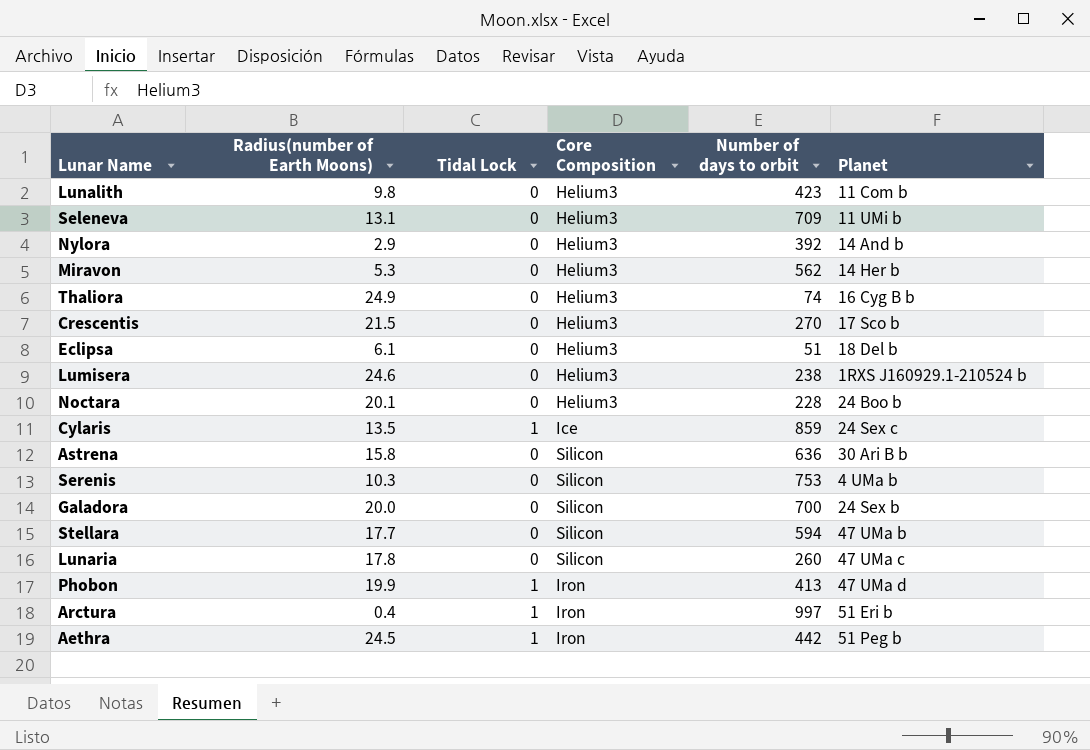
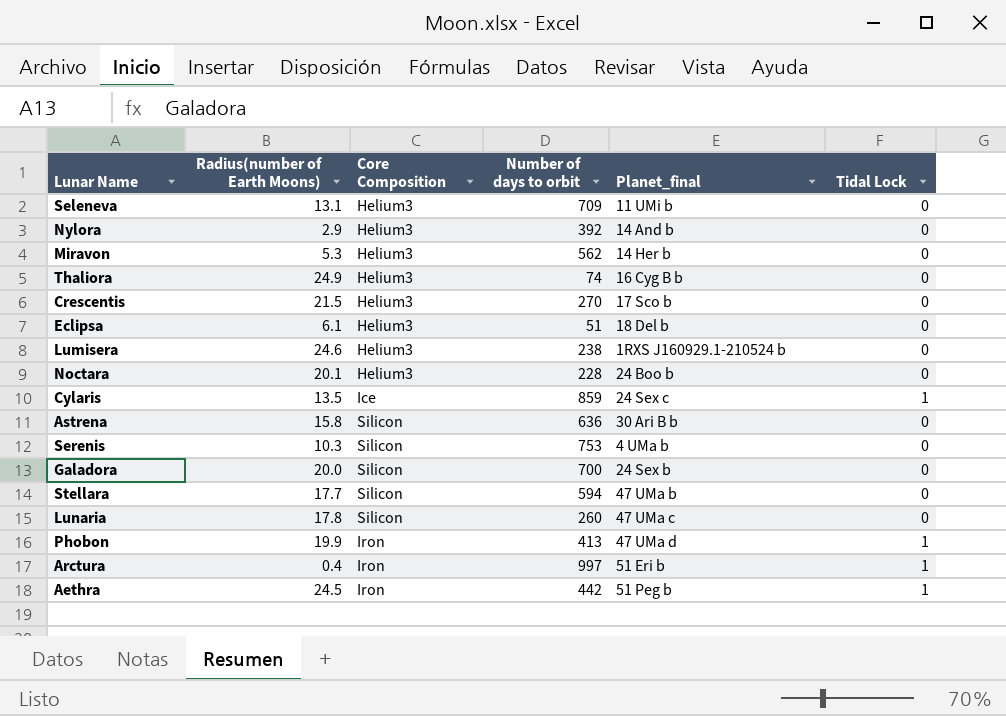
column name: Planet -> Planet_final
column Tidal Lock | position: 3 -> 6
row Lunalith: 9.8 | 0 | Helium3 | 423 | 11 Com b -> none

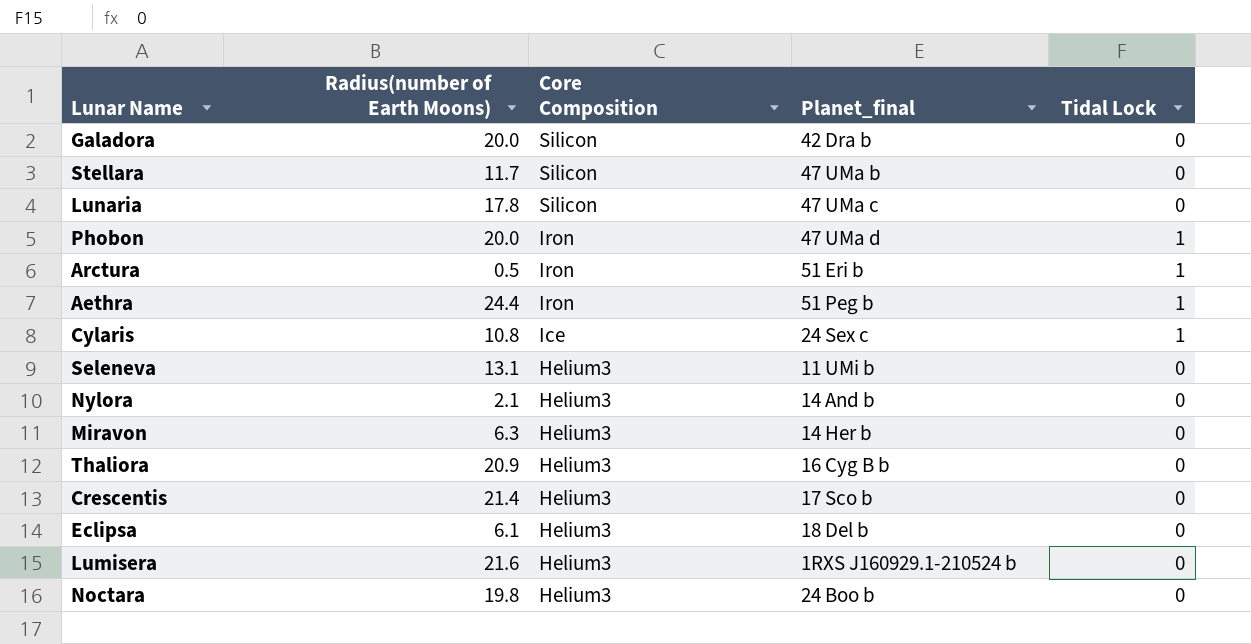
row order: none -> Core Composition descending
column Number of days to orbit | position: 4 -> none
row Astrena: 15.8 | Silicon | 636 | 30 Ari B b | 0 -> none
row Serenis: 10.3 | Silicon | 753 | 4 UMa b | 0 -> none
Galadora | Planet_final: 24 Sex b -> 42 Dra b
Stellara | Radius(number of Earth Moons): 17.7 -> 11.7
Phobon | Radius(number of Earth Moons): 19.9 -> 20.0
Arctura | Radius(number of Earth Moons): 0.4 -> 0.5
Aethra | Radius(number of Earth Moons): 24.5 -> 24.4
Cylaris | Radius(number of Earth Moons): 13.5 -> 10.8
Nylora | Radius(number of Earth Moons): 2.9 -> 2.1
Miravon | Radius(number of Earth Moons): 5.3 -> 6.3
Thaliora | Radius(number of Earth Moons): 24.9 -> 20.9
Crescentis | Radius(number of Earth Moons): 21.5 -> 21.4
Lumisera | Radius(number of Earth Moons): 24.6 -> 21.6
Noctara | Radius(number of Earth Moons): 20.1 -> 19.8

